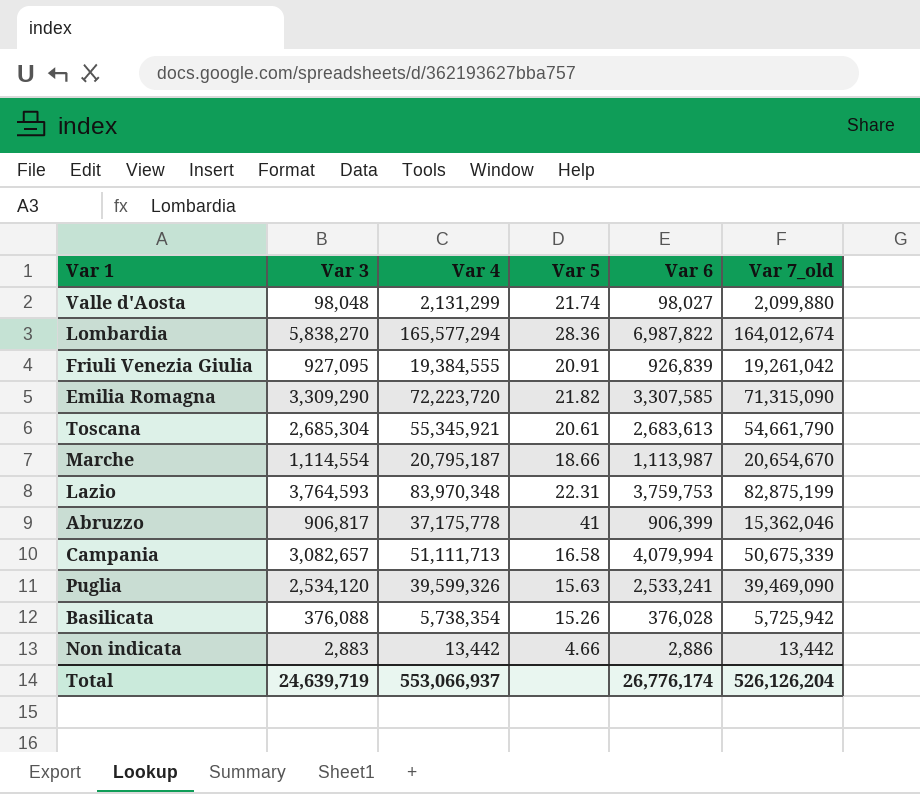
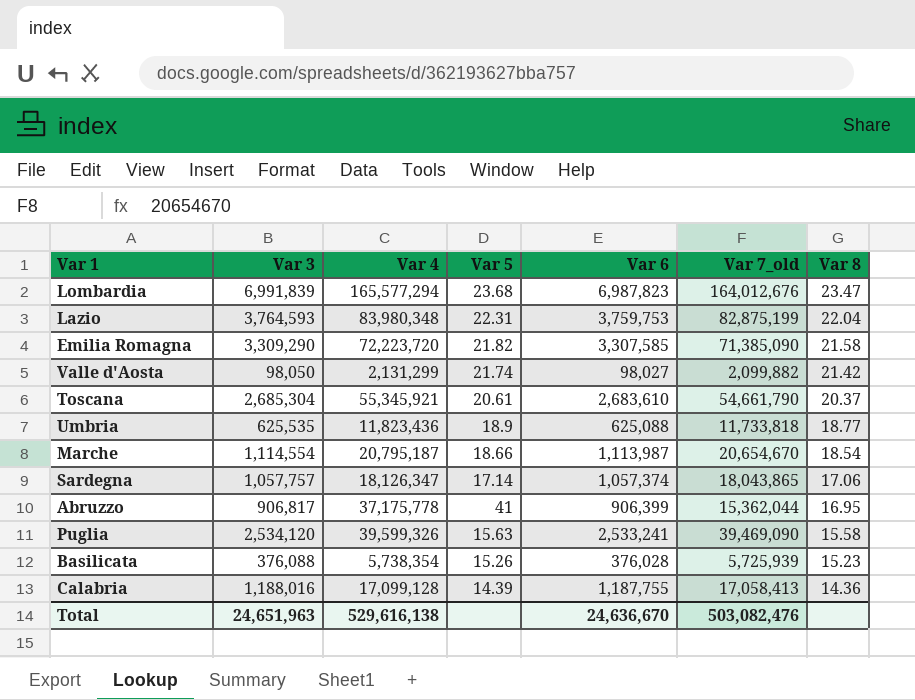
row order: none -> Var 8 descending
column Var 8 | formula: none -> [Var 7_old] / [Var 6]
row Friuli Venezia Giulia: 927,095 | 19,384,555 | 20.91 | 926,839 | 19,261,042 -> none
row Campania: 3,082,657 | 51,111,713 | 16.58 | 4,079,994 | 50,675,339 -> none
row Non indicata: 2,883 | 13,442 | 4.66 | 2,886 | 13,442 -> none
Lombardia | Var 3: 5,838,270 -> 6,991,839
Lombardia | Var 5: 28.36 -> 23.68
Lombardia | Var 6: 6,987,822 -> 6,987,823
Lombardia | Var 7_old: 164,012,674 -> 164,012,676
Lazio | Var 4: 83,970,348 -> 83,980,348
Emilia Romagna | Var 7_old: 71,315,090 -> 71,385,090
Valle d'Aosta | Var 3: 98,048 -> 98,050
Valle d'Aosta | Var 7_old: 2,099,880 -> 2,099,882
Toscana | Var 6: 2,683,613 -> 2,683,610
row Umbria: none -> 625,535 | 11,823,436 | 18.9 | 625,088 | 11,733,818 | 18.77
row Sardegna: none -> 1,057,757 | 18,126,347 | 17.14 | 1,057,374 | 18,043,865 | 17.06
Abruzzo | Var 7_old: 15,362,046 -> 15,362,044
Basilicata | Var 7_old: 5,725,942 -> 5,725,939
row Calabria: none -> 1,188,016 | 17,099,128 | 14.39 | 1,187,755 | 17,058,413 | 14.36
Total | Var 3: 24,639,719 -> 24,651,963
Total | Var 4: 553,066,937 -> 529,616,138
Total | Var 6: 26,776,174 -> 24,636,670
Total | Var 7_old: 526,126,204 -> 503,082,476

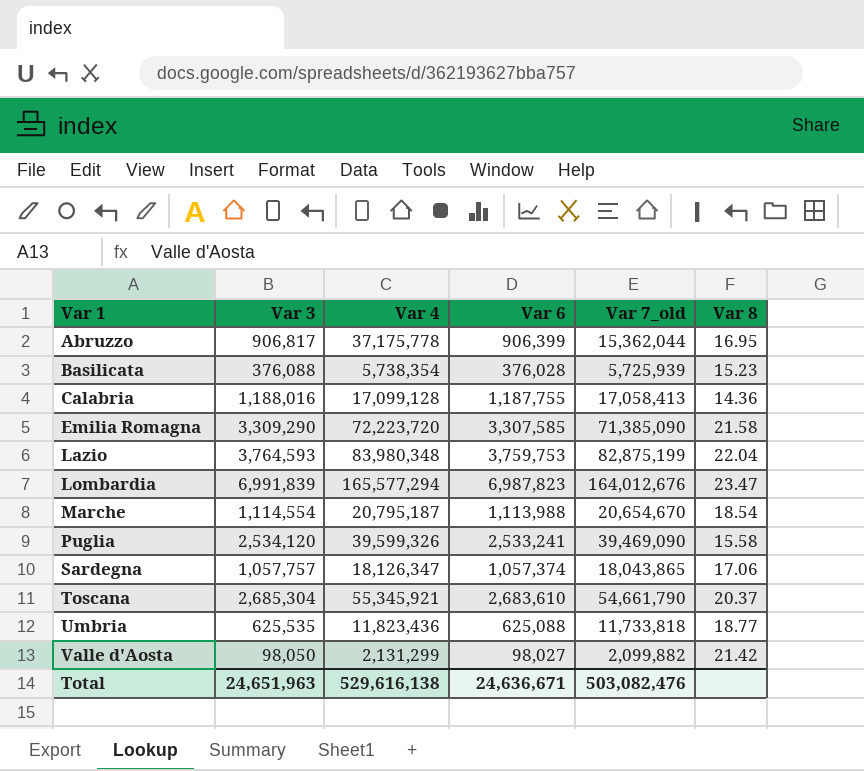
row order: Var 8 descending -> Var 1 ascending
column Var 5 | formula: [Var 4] / [Var 3] -> none
Marche | Var 6: 1,113,987 -> 1,113,988
Total | Var 6: 24,636,670 -> 24,636,671

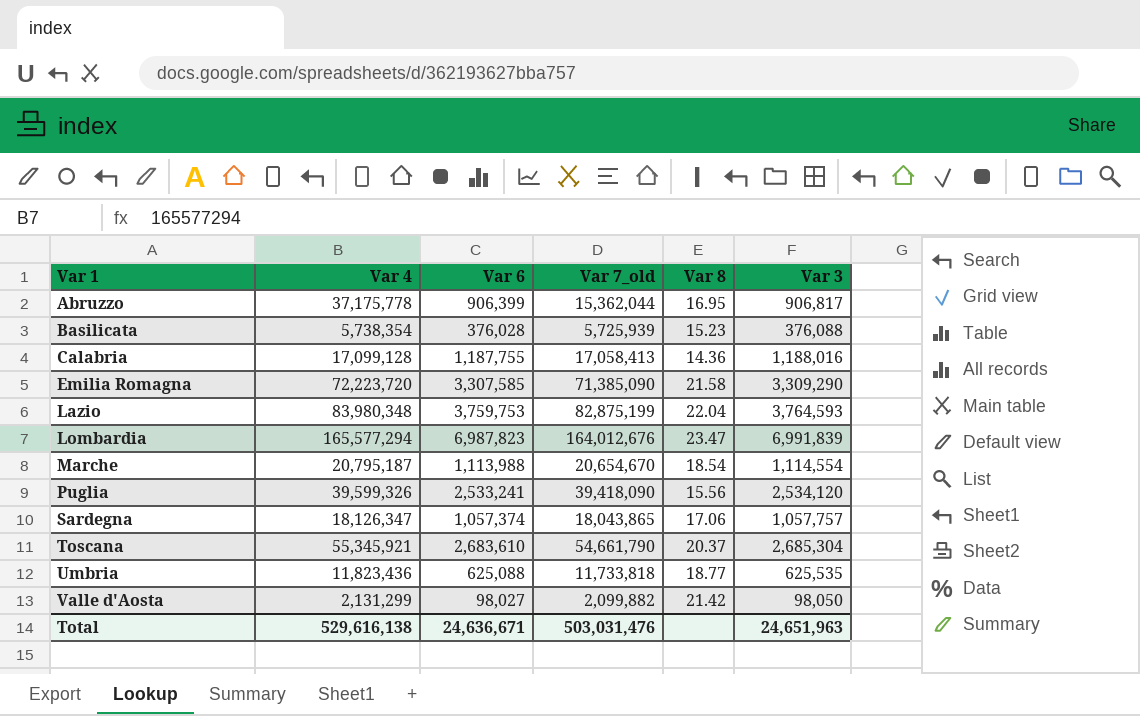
column Var 3 | position: 2 -> 6
Puglia | Var 7_old: 39,469,090 -> 39,418,090
Puglia | Var 8: 15.58 -> 15.56
Total | Var 7_old: 503,082,476 -> 503,031,476

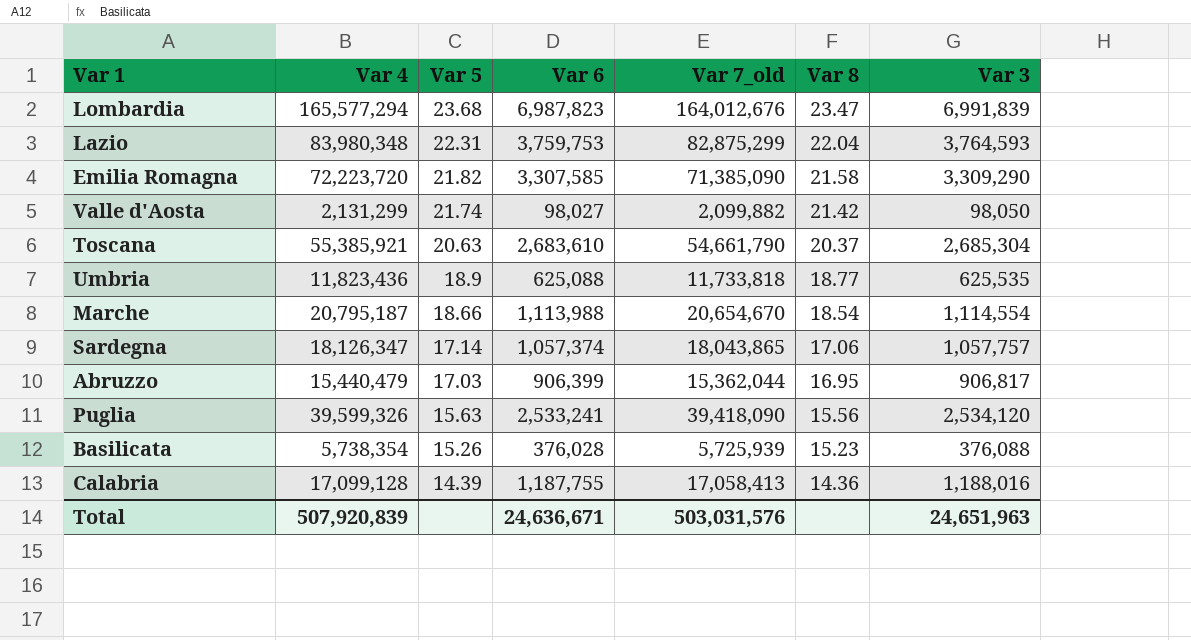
row order: Var 1 ascending -> Var 5 descending
column Var 5 | formula: none -> [Var 4] / [Var 3]
Lazio | Var 7_old: 82,875,199 -> 82,875,299
Toscana | Var 4: 55,345,921 -> 55,385,921
Abruzzo | Var 4: 37,175,778 -> 15,440,479
Total | Var 4: 529,616,138 -> 507,920,839
Total | Var 7_old: 503,031,476 -> 503,031,576

